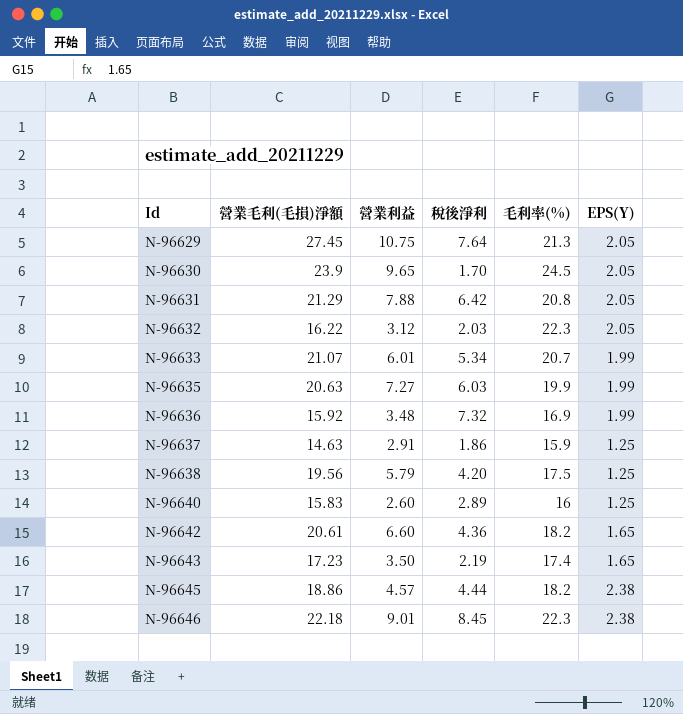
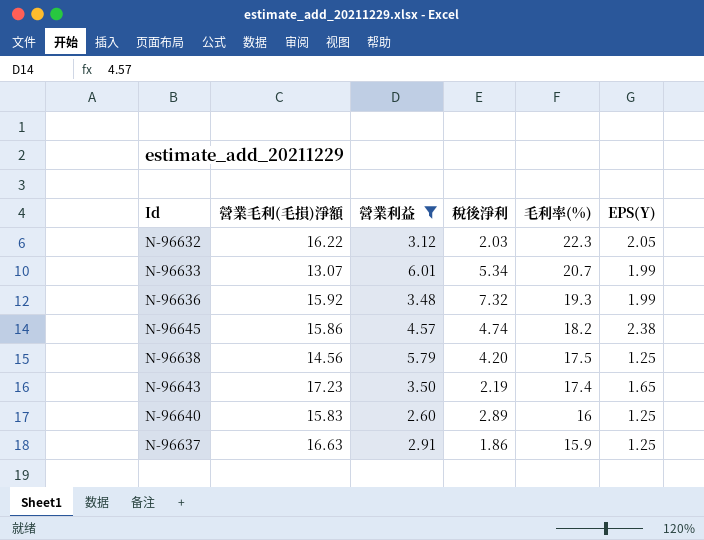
filter: none -> 營業利益 <= 6.01
row order: Id ascending -> 毛利率(%) descending
N-96633 | 營業毛利(毛損)淨額: 21.07 -> 13.07
N-96636 | 毛利率(%): 16.9 -> 19.3
N-96645 | 營業毛利(毛損)淨額: 18.86 -> 15.86
N-96645 | 稅後淨利: 4.44 -> 4.74
N-96638 | 營業毛利(毛損)淨額: 19.56 -> 14.56
N-96637 | 營業毛利(毛損)淨額: 14.63 -> 16.63

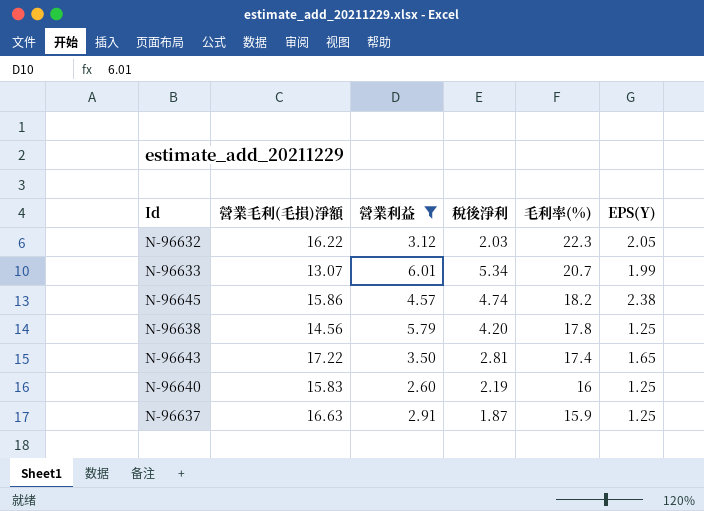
row N-96636: 15.92 | 3.48 | 7.32 | 19.3 | 1.99 -> none
N-96638 | 毛利率(%): 17.5 -> 17.8
N-96643 | 營業毛利(毛損)淨額: 17.23 -> 17.22
N-96643 | 稅後淨利: 2.19 -> 2.81
N-96640 | 稅後淨利: 2.89 -> 2.19
N-96637 | 稅後淨利: 1.86 -> 1.87

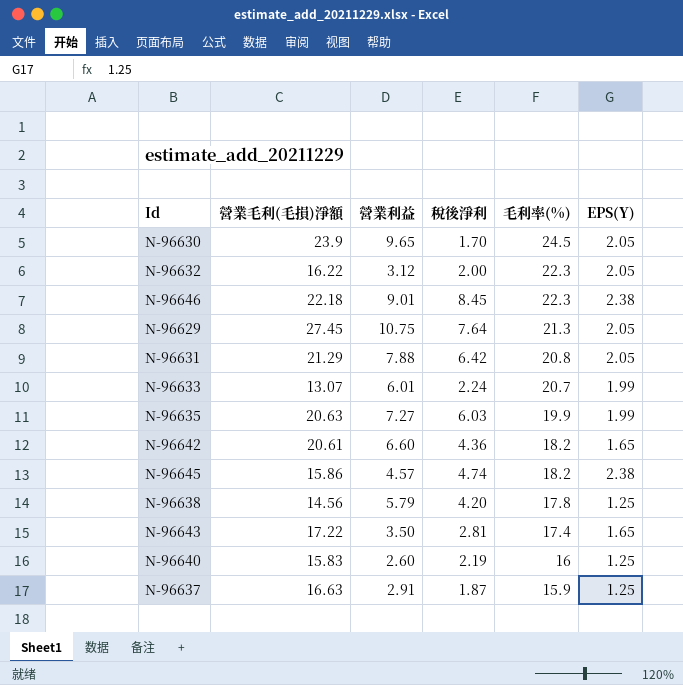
filter: 營業利益 <= 6.01 -> none
N-96632 | 稅後淨利: 2.03 -> 2.00
N-96633 | 稅後淨利: 5.34 -> 2.24

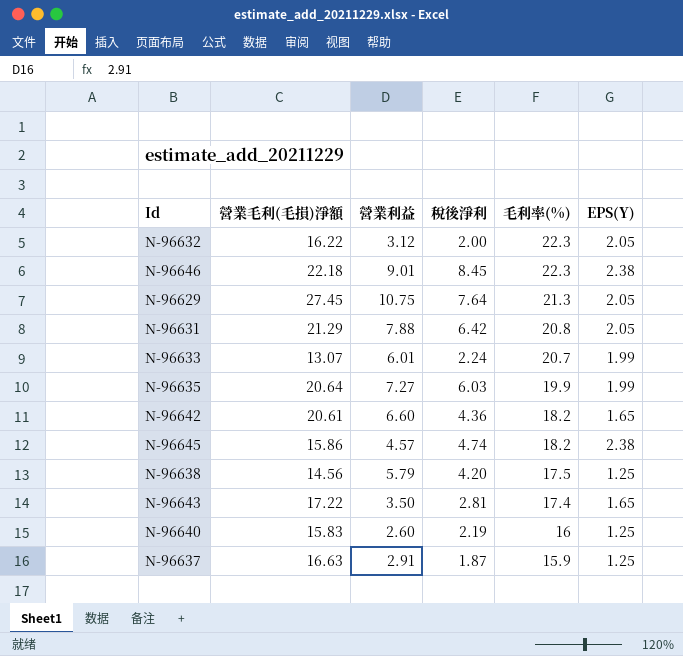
row N-96630: 23.9 | 9.65 | 1.70 | 24.5 | 2.05 -> none
N-96635 | 營業毛利(毛損)淨額: 20.63 -> 20.64
N-96638 | 毛利率(%): 17.8 -> 17.5

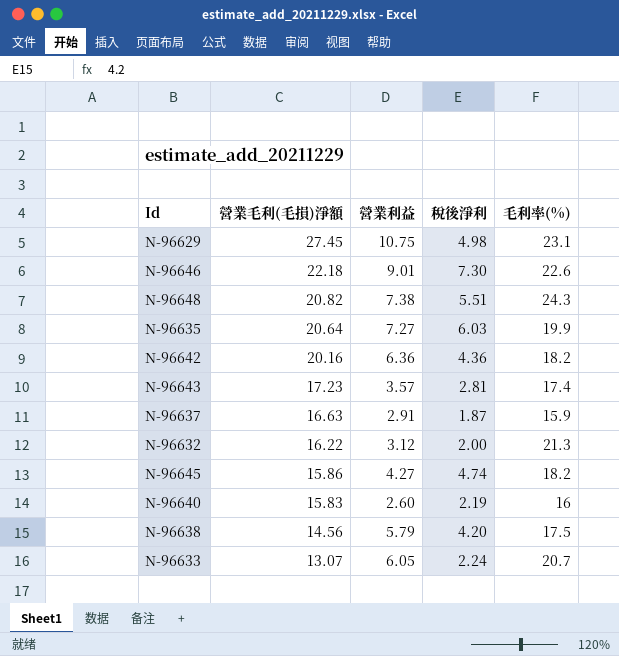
row order: 毛利率(%) descending -> 營業毛利(毛損)淨額 descending
column EPS(Y) | position: 6 -> none
row N-96631: 21.29 | 7.88 | 6.42 | 20.8 | 2.05 -> none
N-96629 | 稅後淨利: 7.64 -> 4.98
N-96629 | 毛利率(%): 21.3 -> 23.1
N-96646 | 稅後淨利: 8.45 -> 7.30
N-96646 | 毛利率(%): 22.3 -> 22.6
row N-96648: none -> 20.82 | 7.38 | 5.51 | 24.3
N-96642 | 營業毛利(毛損)淨額: 20.61 -> 20.16
N-96642 | 營業利益: 6.60 -> 6.36
N-96643 | 營業毛利(毛損)淨額: 17.22 -> 17.23
N-96643 | 營業利益: 3.50 -> 3.57
N-96632 | 毛利率(%): 22.3 -> 21.3
N-96645 | 營業利益: 4.57 -> 4.27
N-96633 | 營業利益: 6.01 -> 6.05

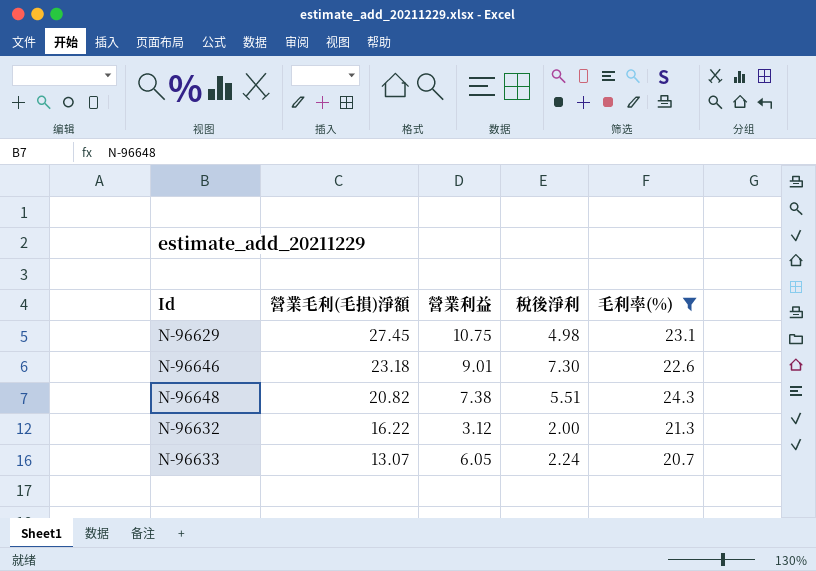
filter: none -> 毛利率(%) >= 20.7
N-96646 | 營業毛利(毛損)淨額: 22.18 -> 23.18

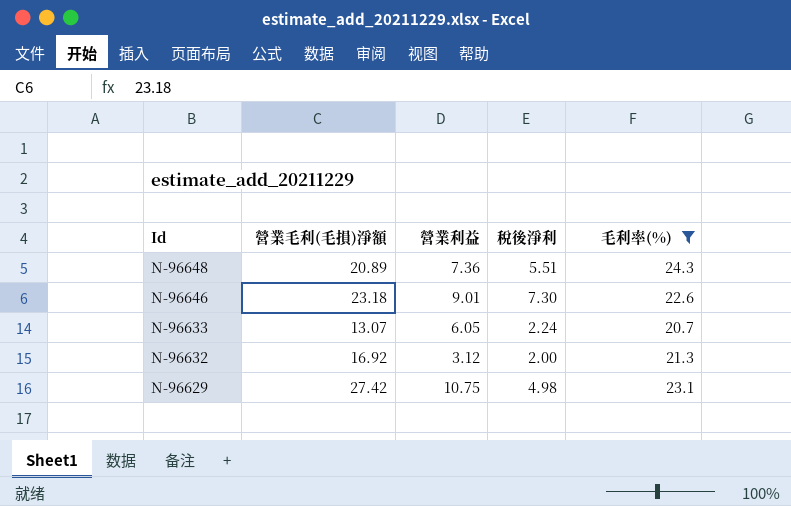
row order: 營業毛利(毛損)淨額 descending -> Id descending
N-96648 | 營業毛利(毛損)淨額: 20.82 -> 20.89
N-96648 | 營業利益: 7.38 -> 7.36
N-96632 | 營業毛利(毛損)淨額: 16.22 -> 16.92
N-96629 | 營業毛利(毛損)淨額: 27.45 -> 27.42

